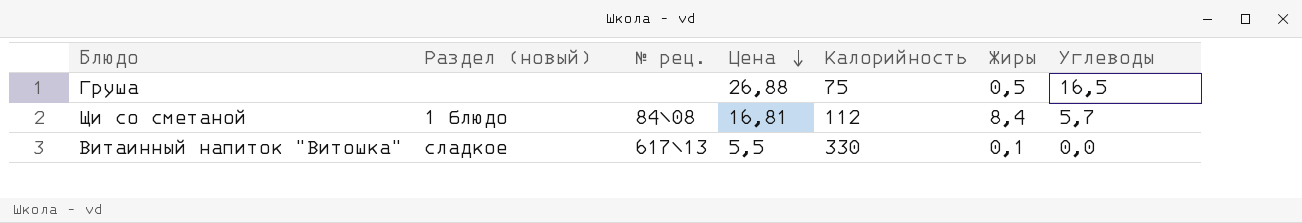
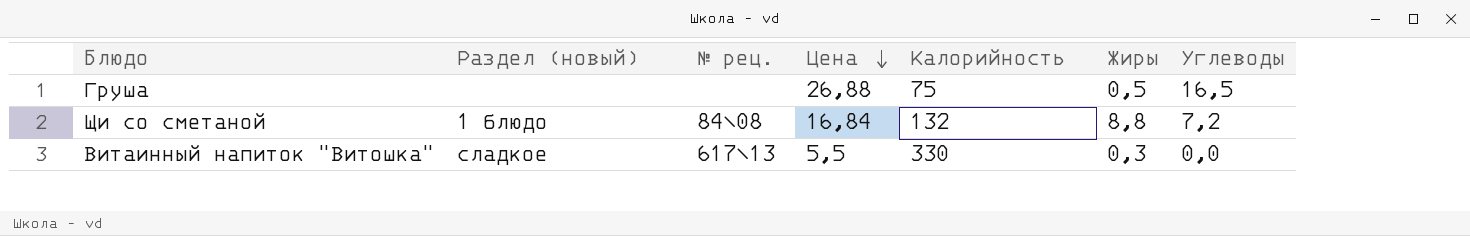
Щи со сметаной | Цена: 16,81 -> 16,84
Щи со сметаной | Калорийность: 112 -> 132
Щи со сметаной | Жиры: 8,4 -> 8,8
Щи со сметаной | Углеводы: 5,7 -> 7,2
Витаинный напиток "Витошка" | Жиры: 0,1 -> 0,3

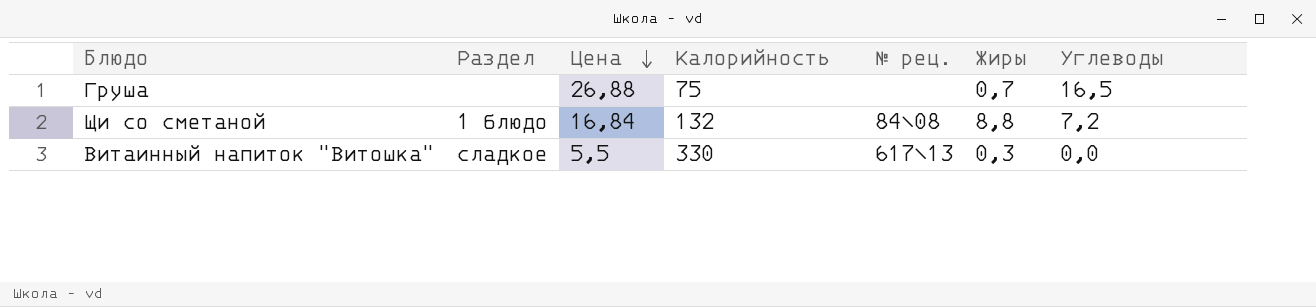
column name: Раздел (новый) -> Раздел
column № рец. | position: 3 -> 5
Груша | Жиры: 0,5 -> 0,7

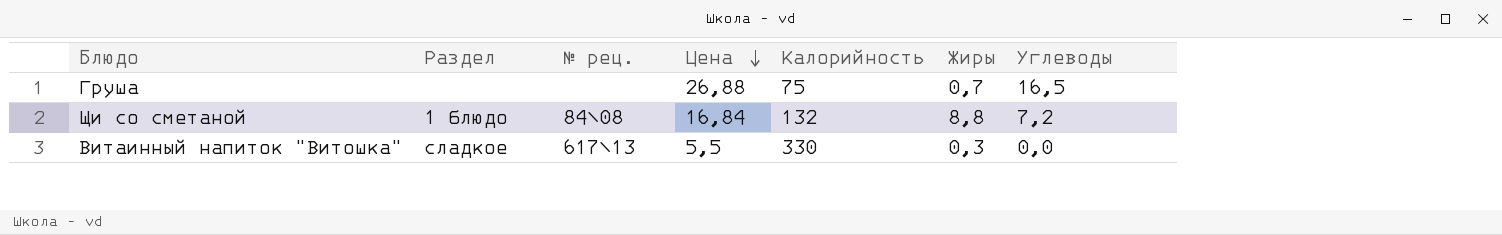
column № рец. | position: 5 -> 3

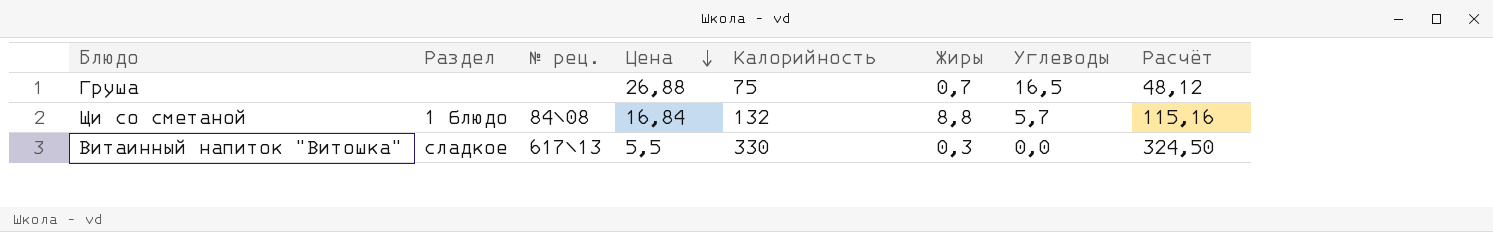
column Расчёт | formula: none -> [Калорийность] - [Цена]
Щи со сметаной | Углеводы: 7,2 -> 5,7

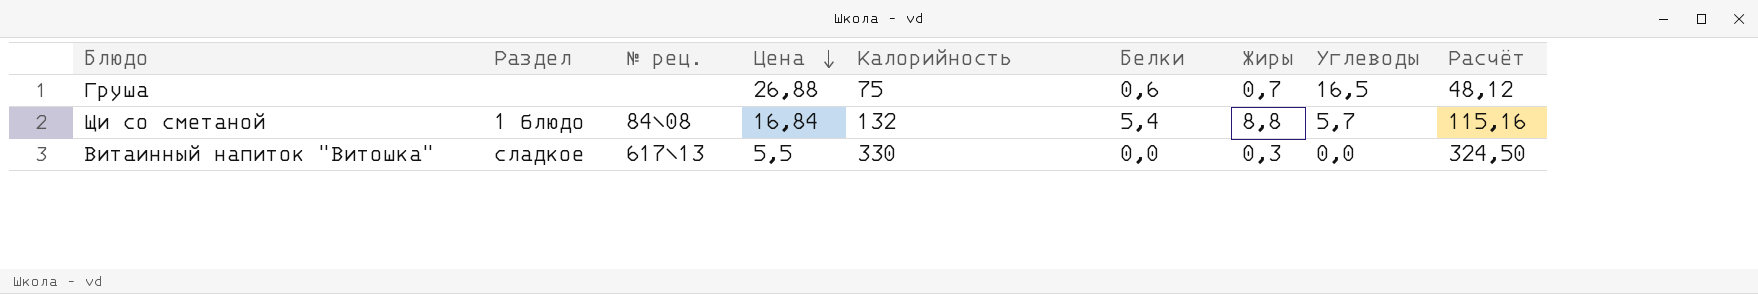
column Белки | position: none -> 6

